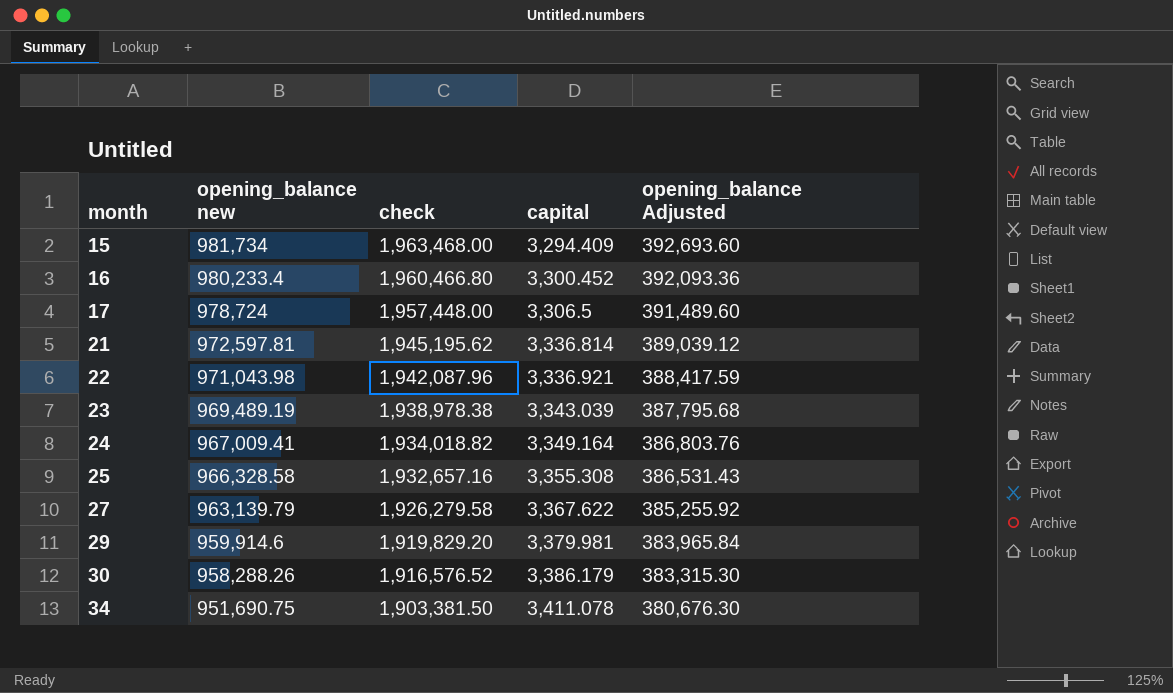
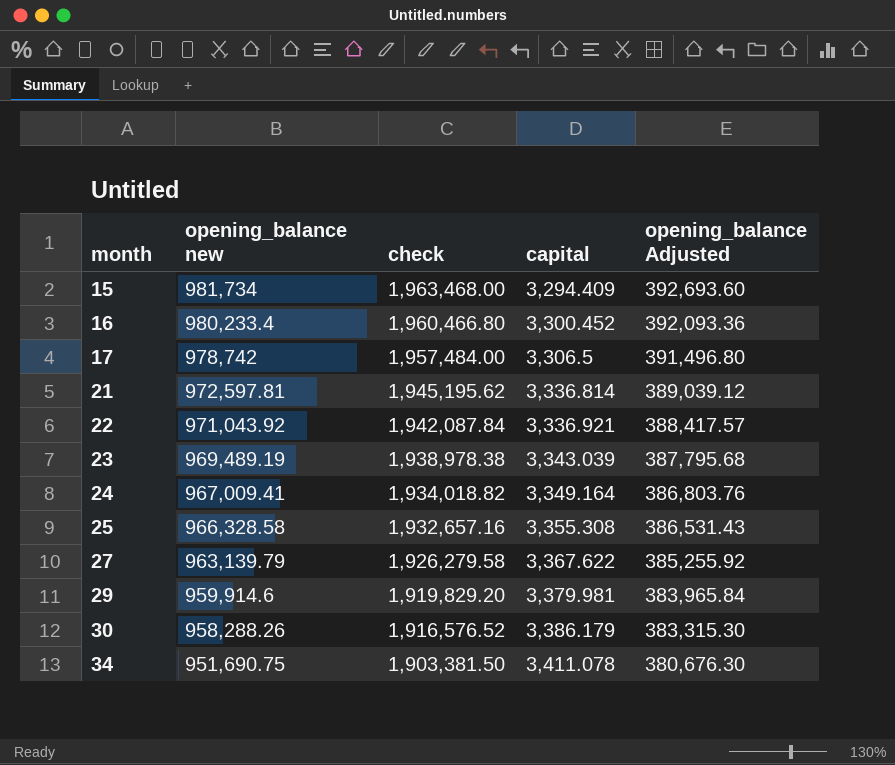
17 | opening_balance new: 978,724 -> 978,742
17 | check: 1,957,448.00 -> 1,957,484.00
17 | opening_balance Adjusted: 391,489.60 -> 391,496.80
22 | opening_balance new: 971,043.98 -> 971,043.92
22 | check: 1,942,087.96 -> 1,942,087.84
22 | opening_balance Adjusted: 388,417.59 -> 388,417.57

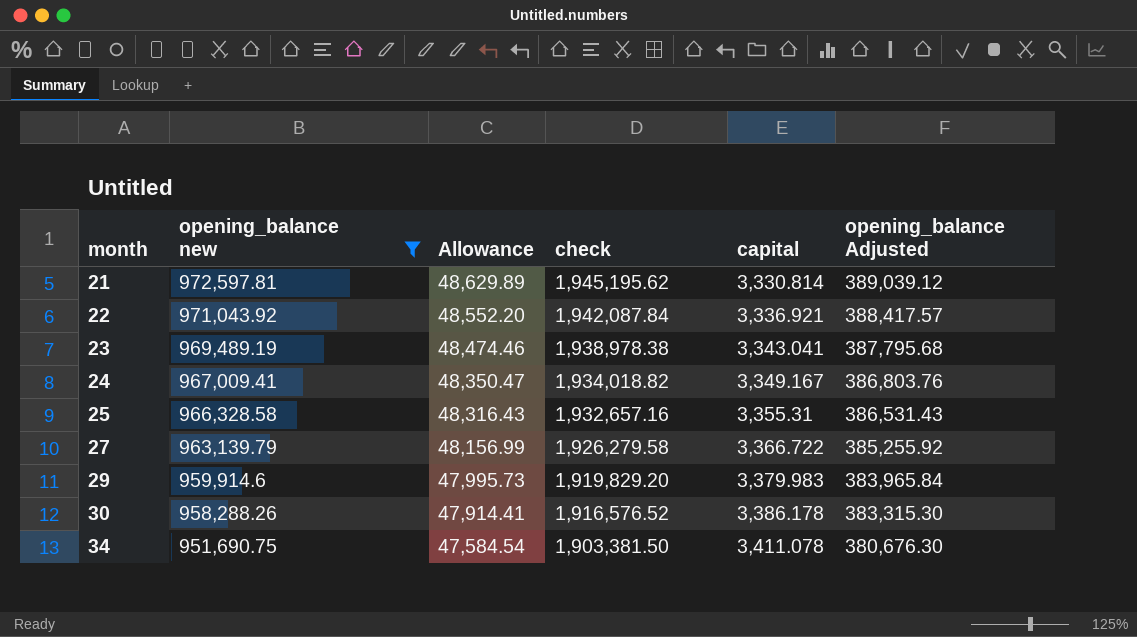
filter: none -> opening_balance new <= 972,597.81
column Allowance | formula: none -> [opening_balance new] * 0.05
21 | capital: 3,336.814 -> 3,330.814
23 | capital: 3,343.039 -> 3,343.041
24 | capital: 3,349.164 -> 3,349.167
25 | capital: 3,355.308 -> 3,355.31
27 | capital: 3,367.622 -> 3,366.722
29 | capital: 3,379.981 -> 3,379.983
30 | capital: 3,386.179 -> 3,386.178

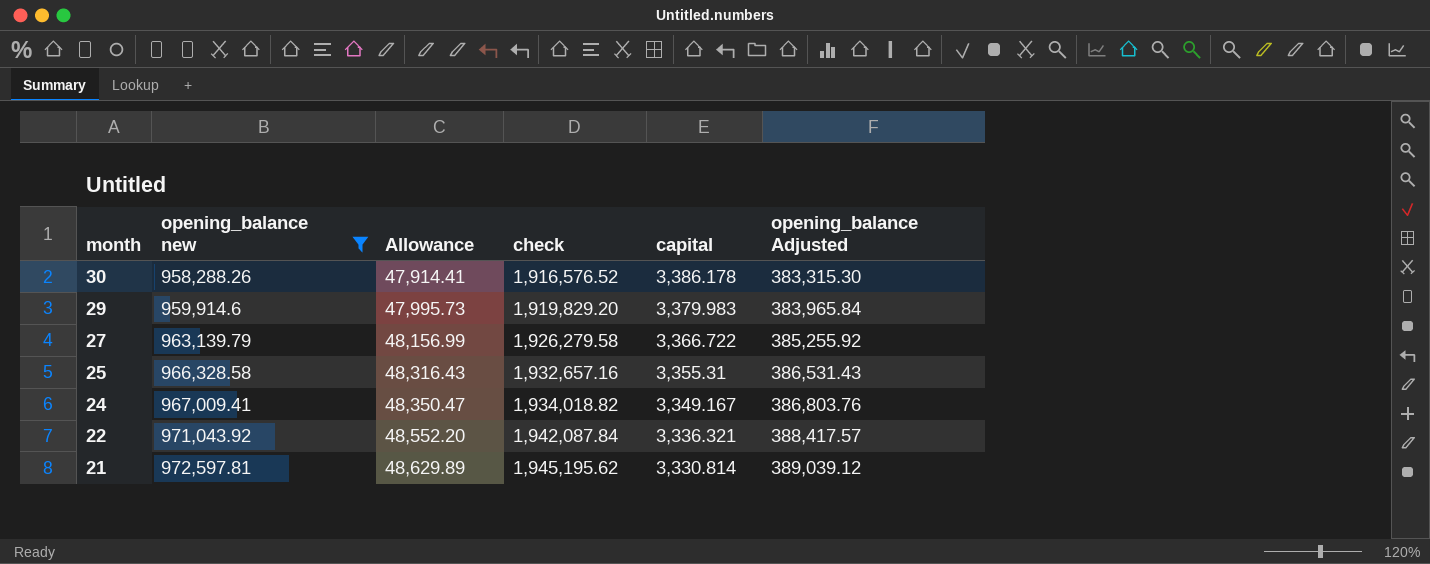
row order: month ascending -> month descending
row 23: 969,489.19 | 48,474.46 | 1,938,978.38 | 3,343.041 | 387,795.68 -> none
row 34: 951,690.75 | 47,584.54 | 1,903,381.50 | 3,411.078 | 380,676.30 -> none
22 | capital: 3,336.921 -> 3,336.321

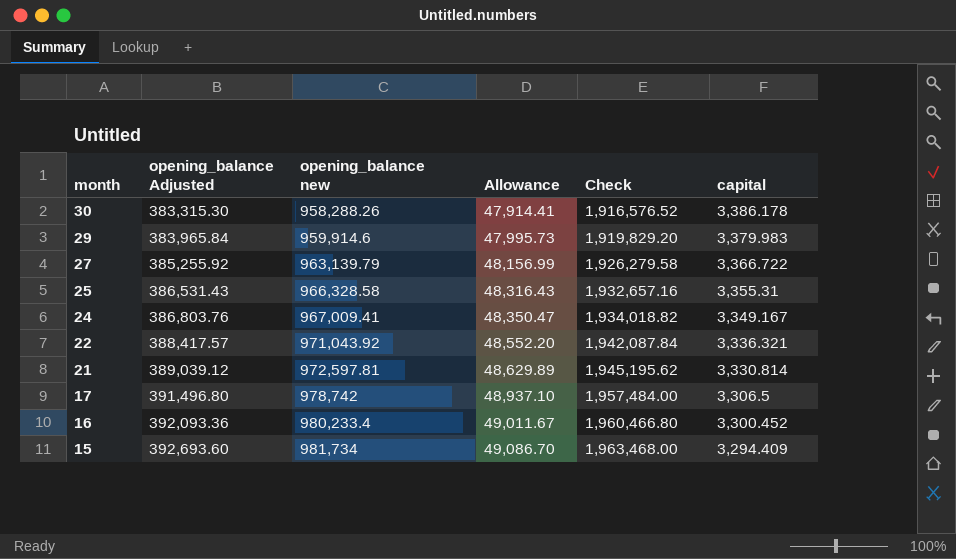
filter: opening_balance new <= 972,597.81 -> none
column opening_balance Adjusted | position: 6 -> 2
column name: check -> Check

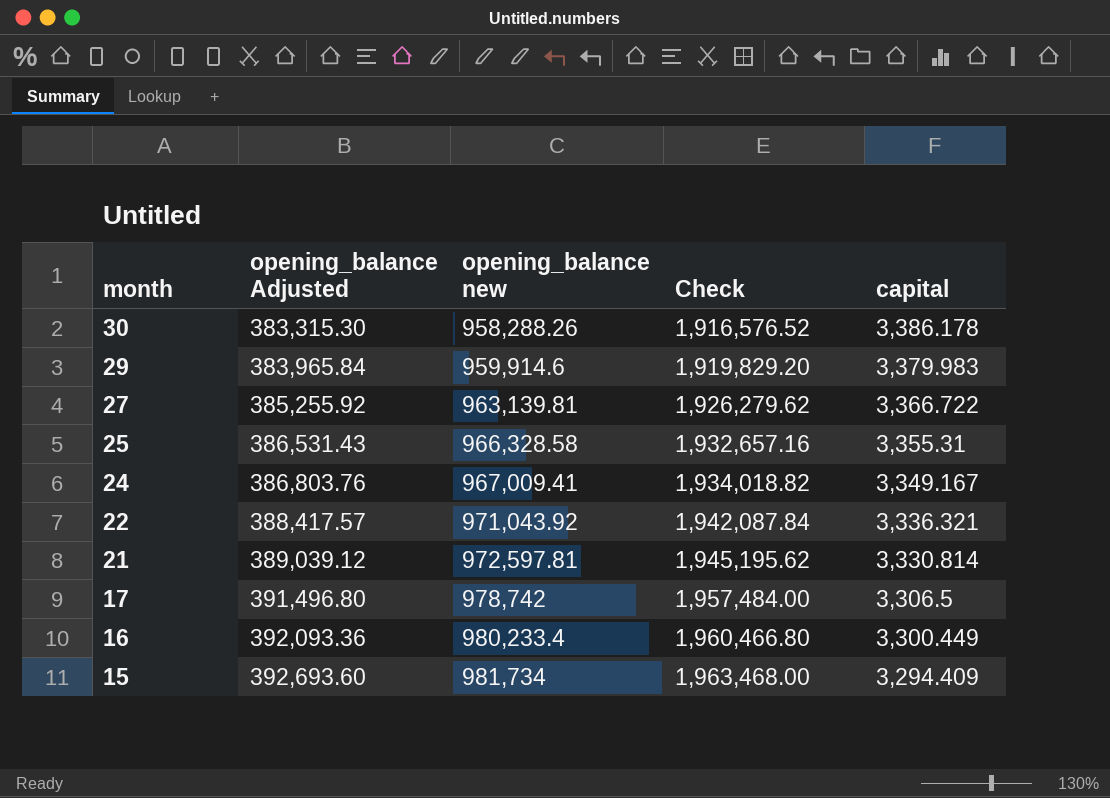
column Allowance | formula: [opening_balance new] * 0.05 -> none
27 | opening_balance new: 963,139.79 -> 963,139.81
27 | Check: 1,926,279.58 -> 1,926,279.62
16 | capital: 3,300.452 -> 3,300.449

